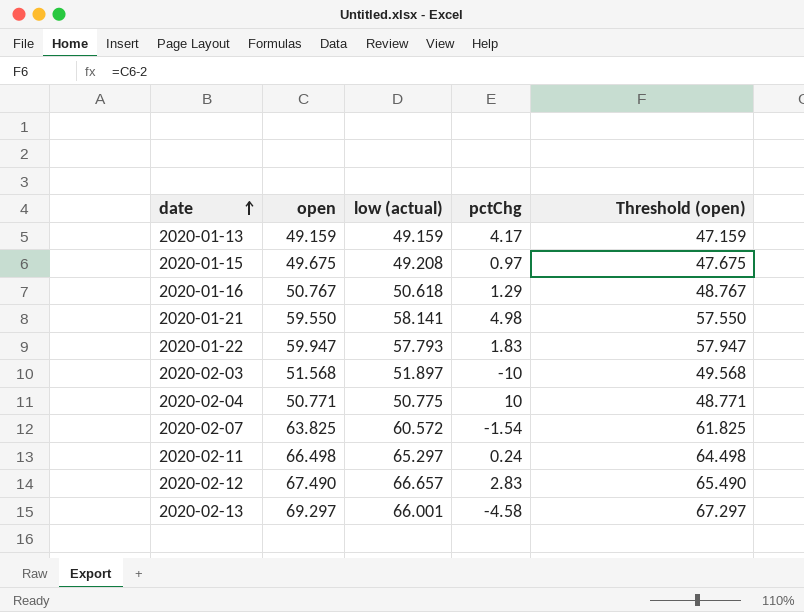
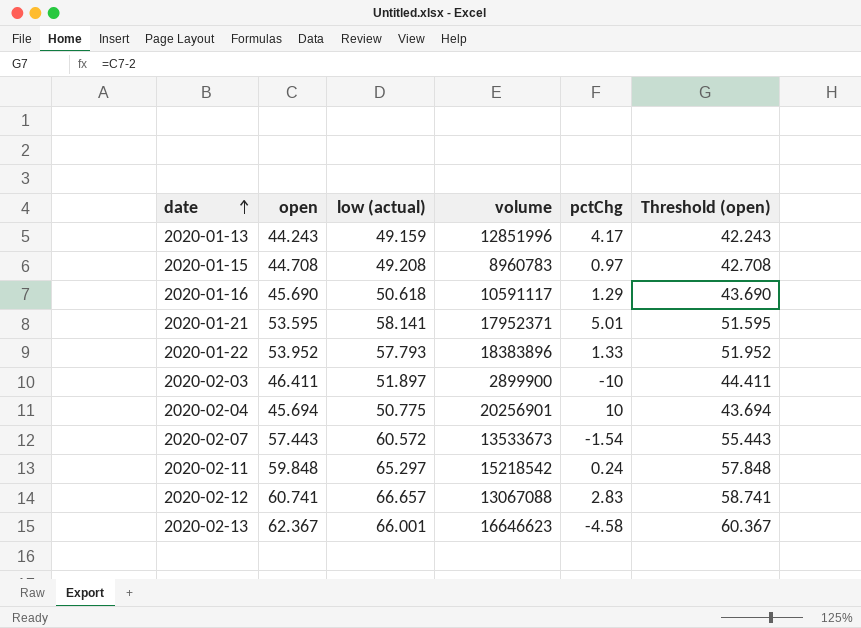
column volume | position: none -> 4
2020-01-13 | open: 49.159 -> 44.243
2020-01-13 | Threshold (open): 47.159 -> 42.243
2020-01-15 | open: 49.675 -> 44.708
2020-01-15 | Threshold (open): 47.675 -> 42.708
2020-01-16 | open: 50.767 -> 45.690
2020-01-16 | Threshold (open): 48.767 -> 43.690
2020-01-21 | open: 59.550 -> 53.595
2020-01-21 | pctChg: 4.98 -> 5.01
2020-01-21 | Threshold (open): 57.550 -> 51.595
2020-01-22 | open: 59.947 -> 53.952
2020-01-22 | pctChg: 1.83 -> 1.33
2020-01-22 | Threshold (open): 57.947 -> 51.952
2020-02-03 | open: 51.568 -> 46.411
2020-02-03 | Threshold (open): 49.568 -> 44.411
2020-02-04 | open: 50.771 -> 45.694
2020-02-04 | Threshold (open): 48.771 -> 43.694
2020-02-07 | open: 63.825 -> 57.443
2020-02-07 | Threshold (open): 61.825 -> 55.443
2020-02-11 | open: 66.498 -> 59.848
2020-02-11 | Threshold (open): 64.498 -> 57.848
2020-02-12 | open: 67.490 -> 60.741
2020-02-12 | Threshold (open): 65.490 -> 58.741
2020-02-13 | open: 69.297 -> 62.367
2020-02-13 | Threshold (open): 67.297 -> 60.367

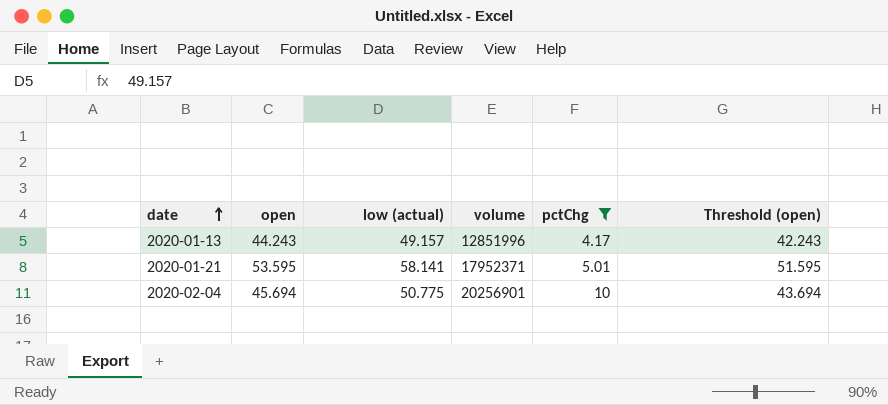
filter: none -> pctChg >= 4.17
2020-01-13 | low (actual): 49.159 -> 49.157

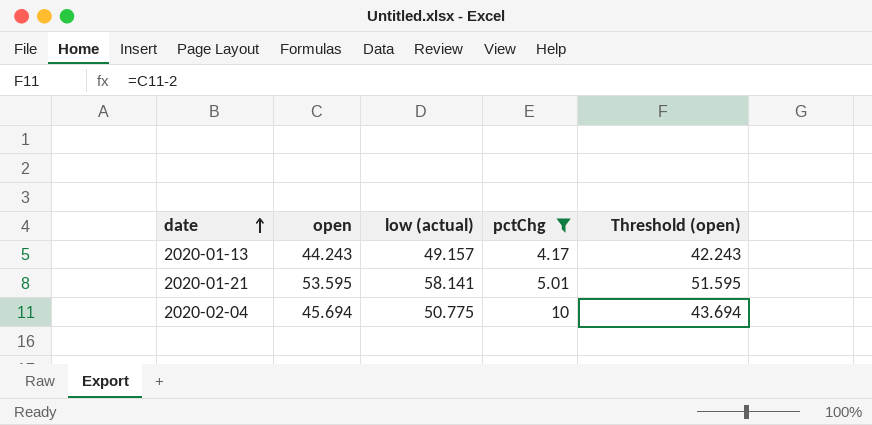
column volume | position: 4 -> none

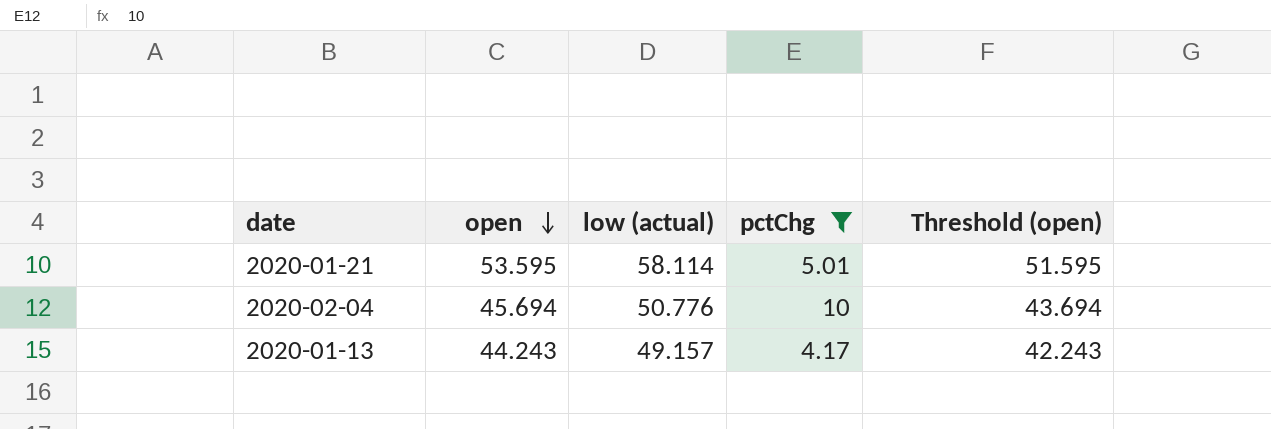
row order: date ascending -> open descending
2020-01-21 | low (actual): 58.141 -> 58.114
2020-02-04 | low (actual): 50.775 -> 50.776

